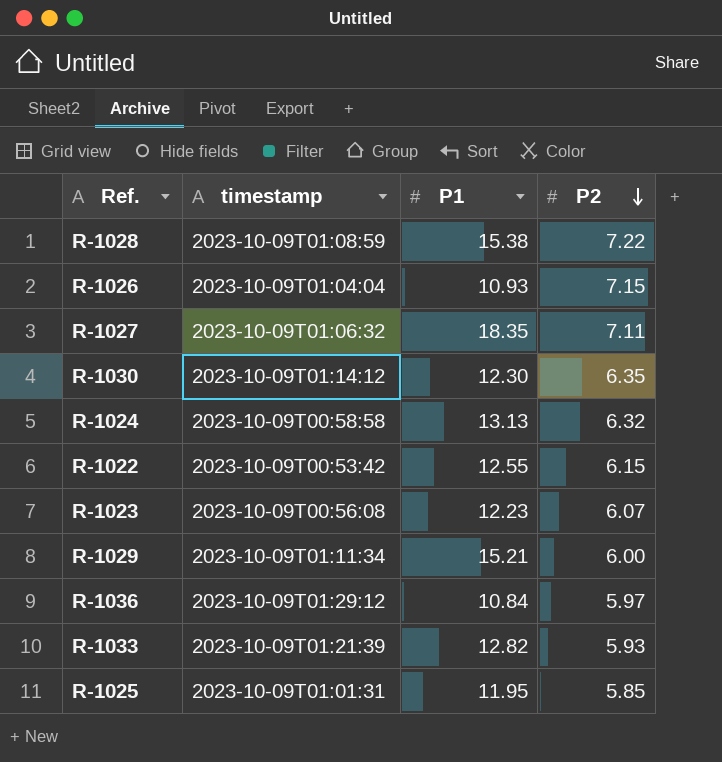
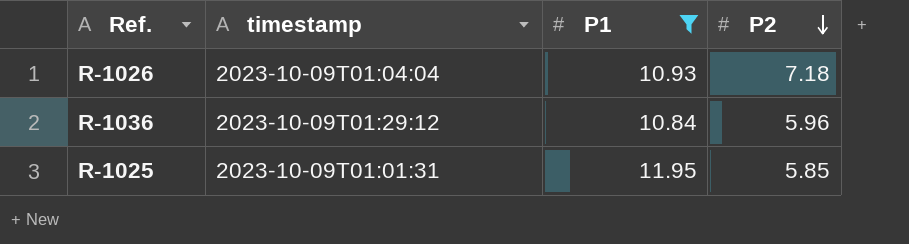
filter: none -> P1 <= 11.95
R-1026 | P2: 7.15 -> 7.18
R-1036 | P2: 5.97 -> 5.96

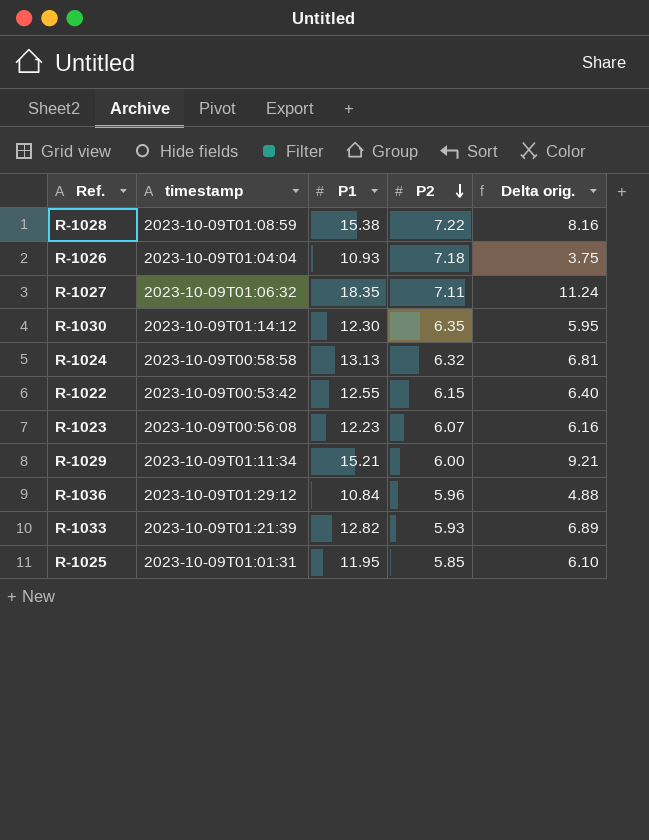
filter: P1 <= 11.95 -> none
column Delta orig. | formula: none -> [P1] - [P2]

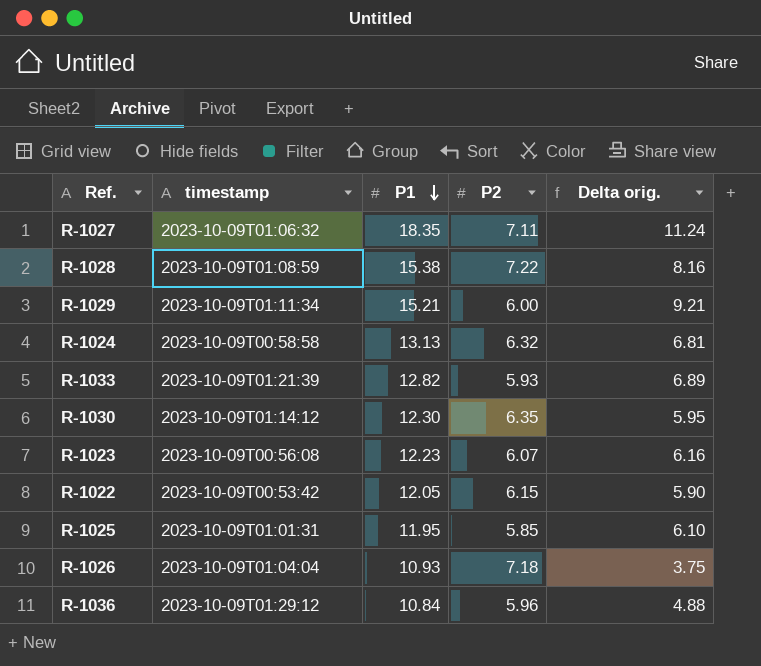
row order: P2 descending -> P1 descending
R-1022 | P1: 12.55 -> 12.05
R-1022 | Delta orig.: 6.40 -> 5.90

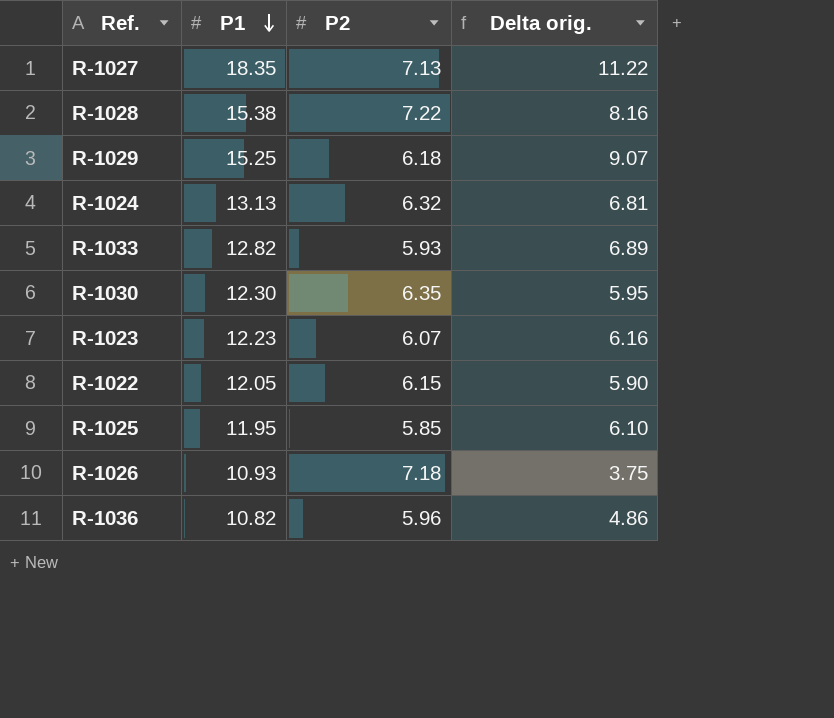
column timestamp | position: 2 -> none
R-1027 | P2: 7.11 -> 7.13
R-1027 | Delta orig.: 11.24 -> 11.22
R-1029 | P1: 15.21 -> 15.25
R-1029 | P2: 6.00 -> 6.18
R-1029 | Delta orig.: 9.21 -> 9.07
R-1036 | P1: 10.84 -> 10.82
R-1036 | Delta orig.: 4.88 -> 4.86

